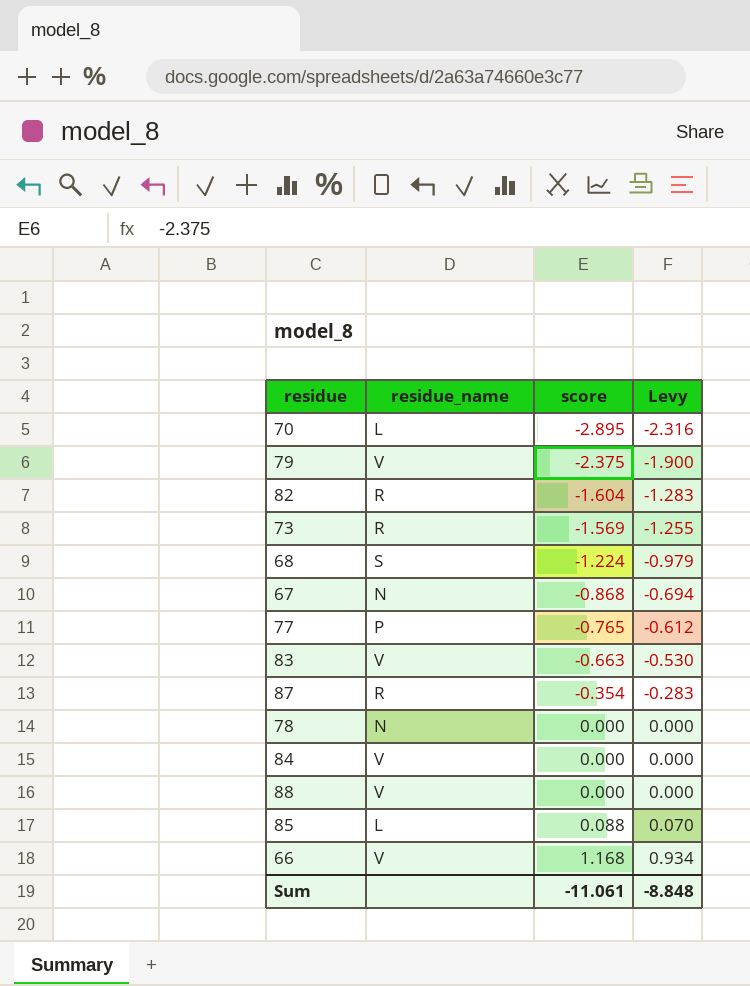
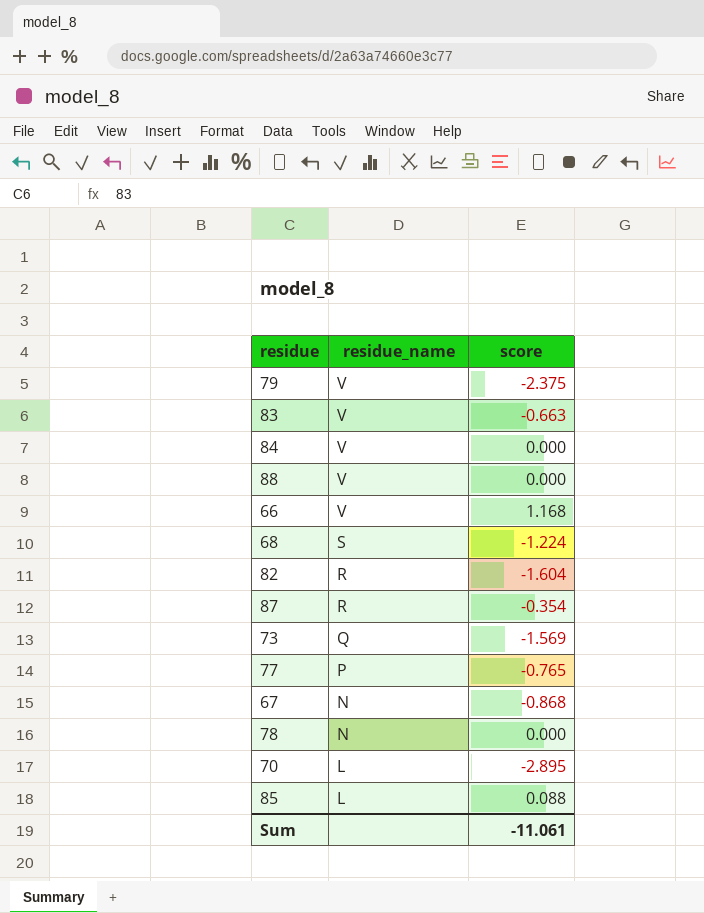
row order: score ascending -> residue_name descending
column Levy | formula: [score] * 0.8 -> none
73 | residue_name: R -> Q

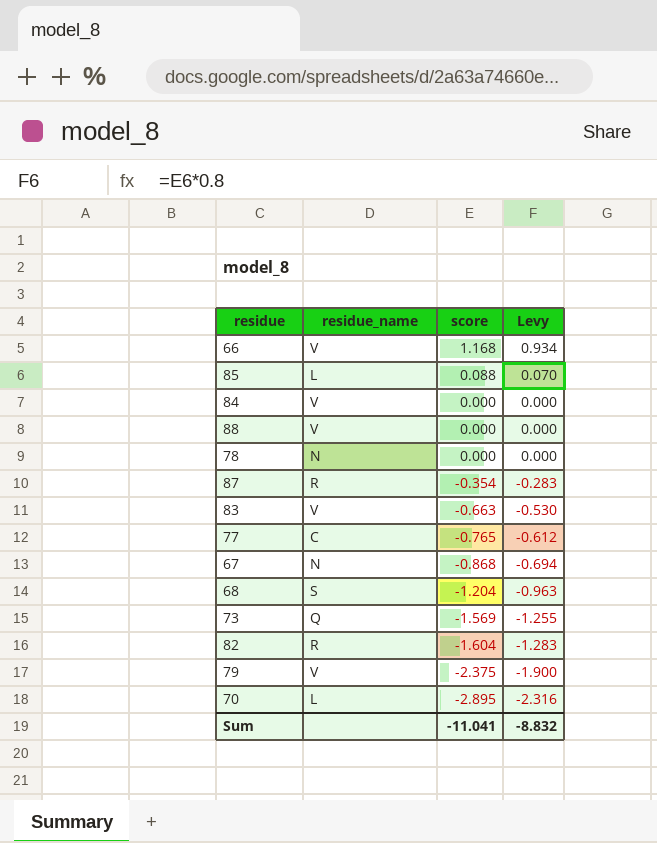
row order: residue_name descending -> score descending
column Levy | formula: none -> [score] * 0.8
77 | residue_name: P -> C
68 | score: -1.224 -> -1.204
Sum | score: -11.061 -> -11.041

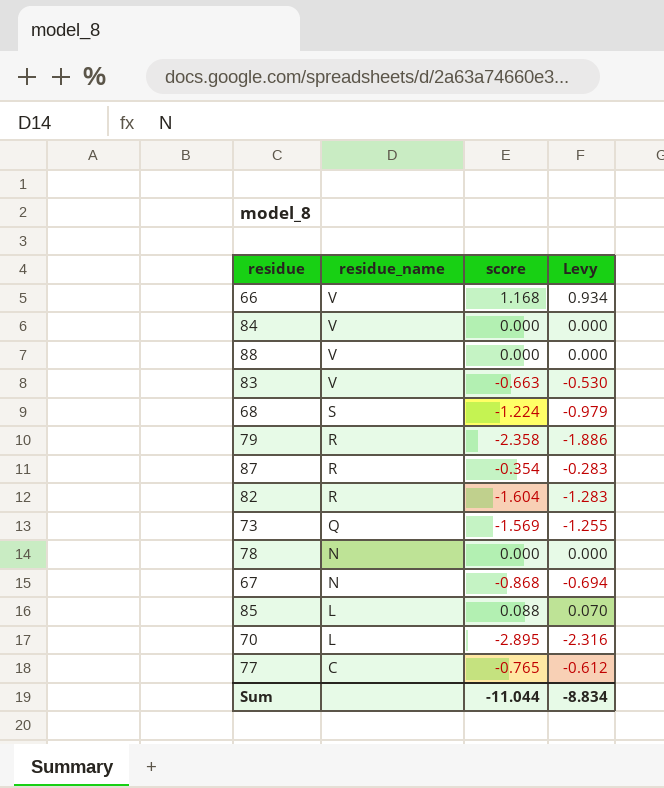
row order: score descending -> residue_name descending
68 | score: -1.204 -> -1.224
68 | Levy: -0.963 -> -0.979
79 | residue_name: V -> R
79 | score: -2.375 -> -2.358
79 | Levy: -1.900 -> -1.886
Sum | score: -11.041 -> -11.044
Sum | Levy: -8.832 -> -8.834

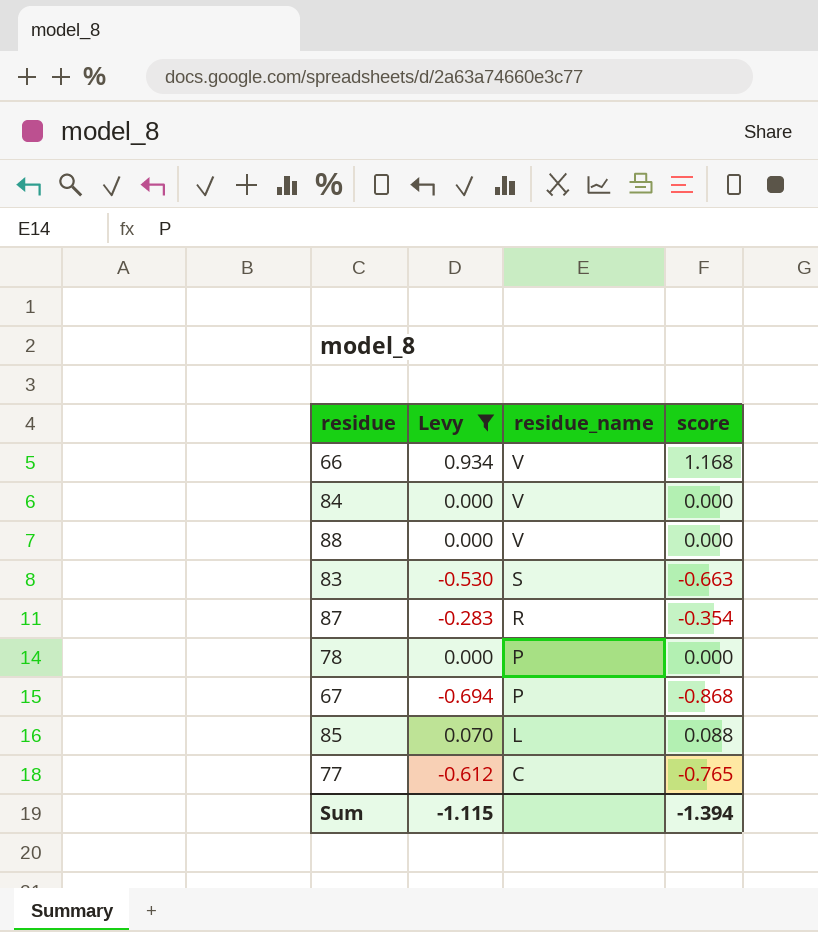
filter: none -> Levy >= -0.694
column Levy | position: 4 -> 2
83 | residue_name: V -> S
78 | residue_name: N -> P
67 | residue_name: N -> P
Sum | Levy: -8.834 -> -1.115
Sum | score: -11.044 -> -1.394

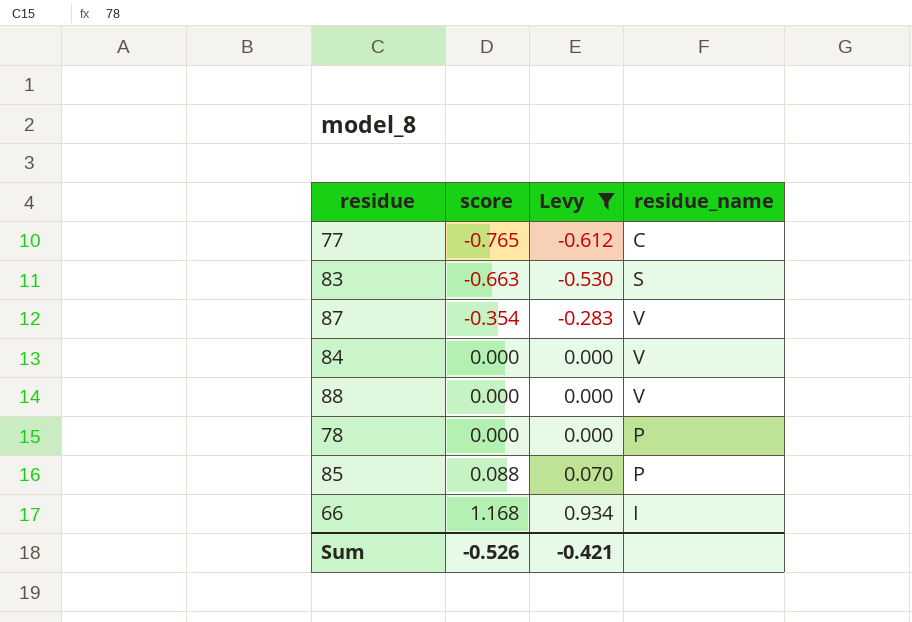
row order: residue_name descending -> score ascending
column score | position: 4 -> 2
row 67: -0.694 | P | -0.868 -> none
87 | residue_name: R -> V
85 | residue_name: L -> P
66 | residue_name: V -> I
Sum | score: -1.394 -> -0.526
Sum | Levy: -1.115 -> -0.421

